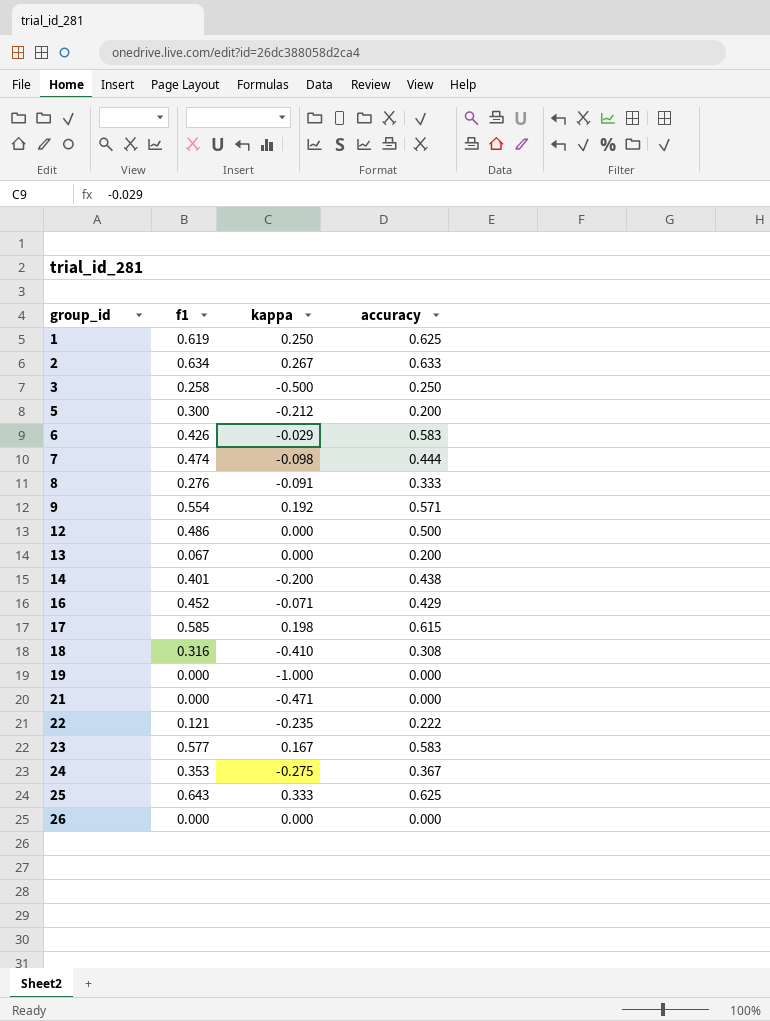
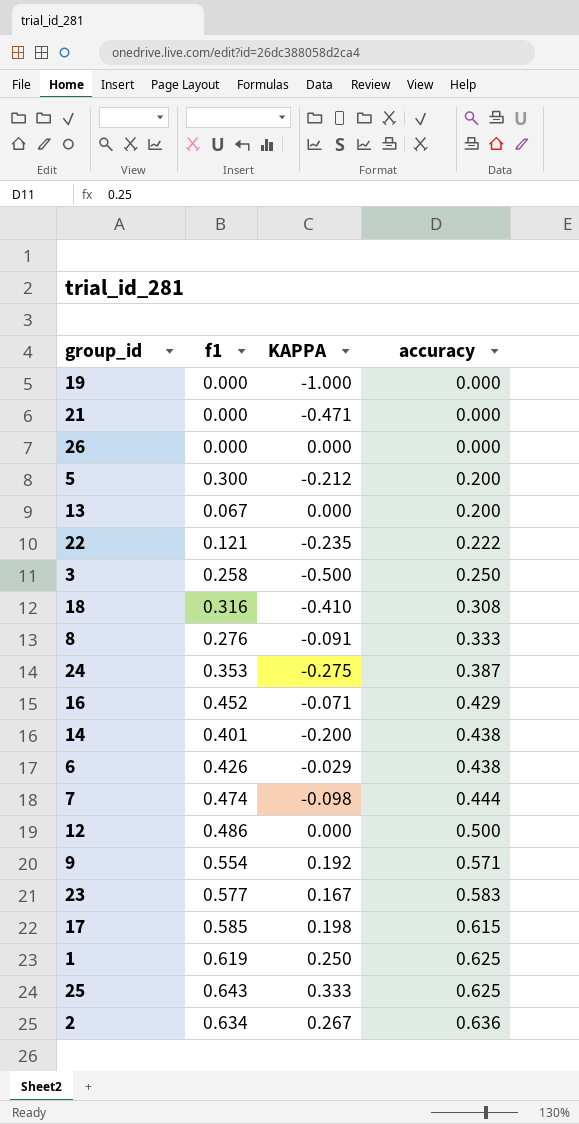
row order: group_id ascending -> accuracy ascending
column name: kappa -> KAPPA
24 | accuracy: 0.367 -> 0.387
6 | accuracy: 0.583 -> 0.438
2 | accuracy: 0.633 -> 0.636

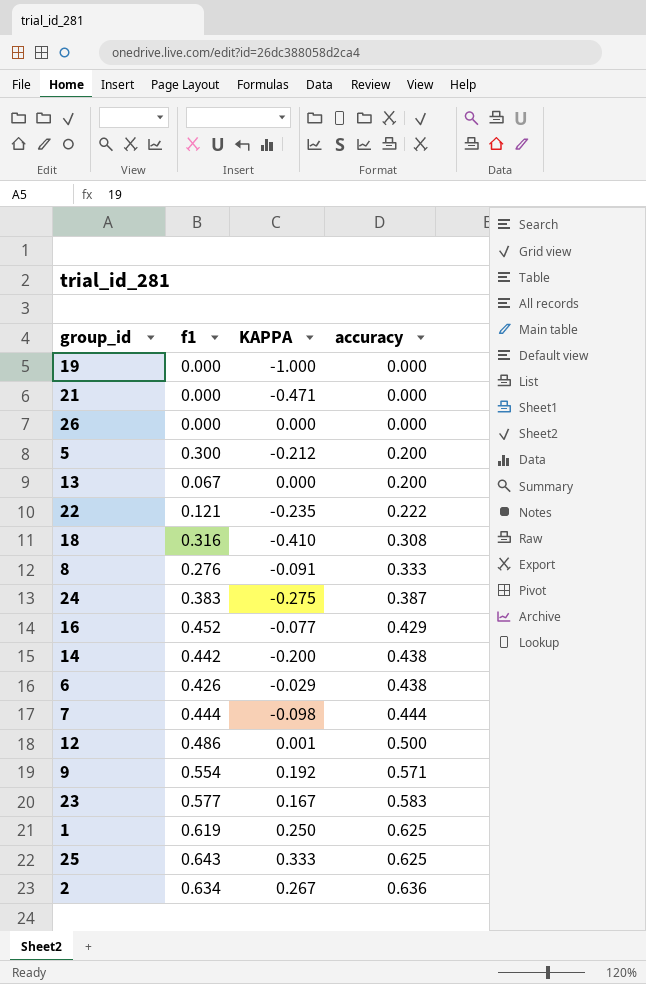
row 3: 0.258 | -0.500 | 0.250 -> none
row 17: 0.585 | 0.198 | 0.615 -> none
24 | f1: 0.353 -> 0.383
16 | KAPPA: -0.071 -> -0.077
14 | f1: 0.401 -> 0.442
7 | f1: 0.474 -> 0.444
12 | KAPPA: 0.000 -> 0.001

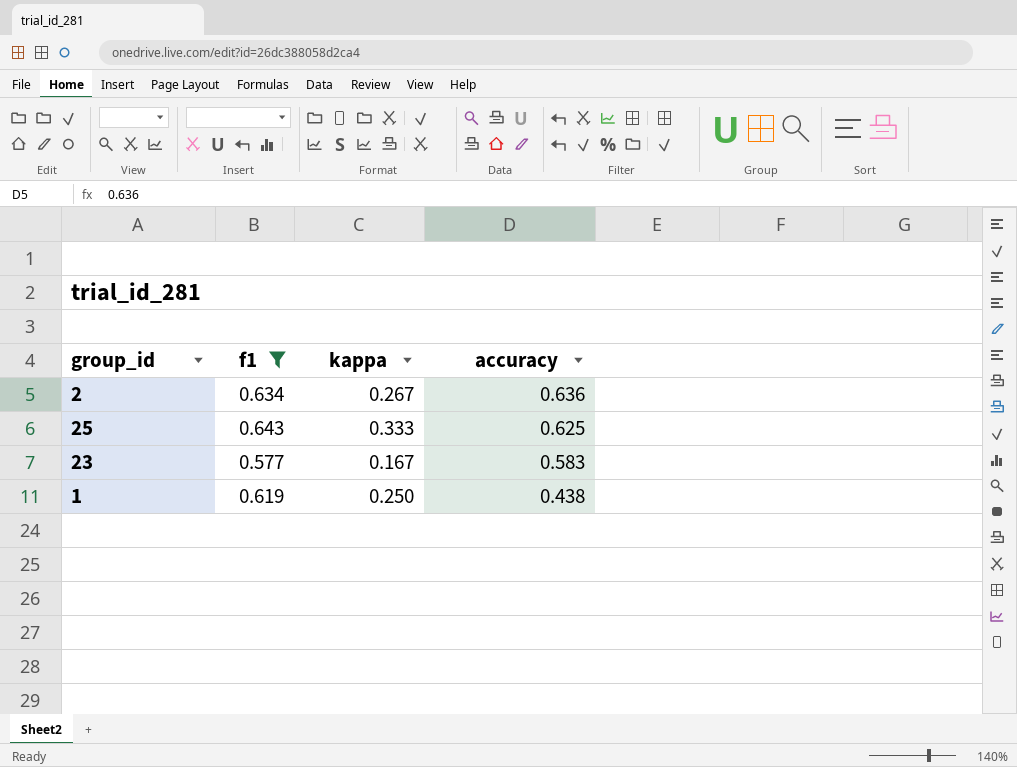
filter: none -> f1 >= 0.577
row order: accuracy ascending -> accuracy descending
column name: KAPPA -> kappa
1 | accuracy: 0.625 -> 0.438

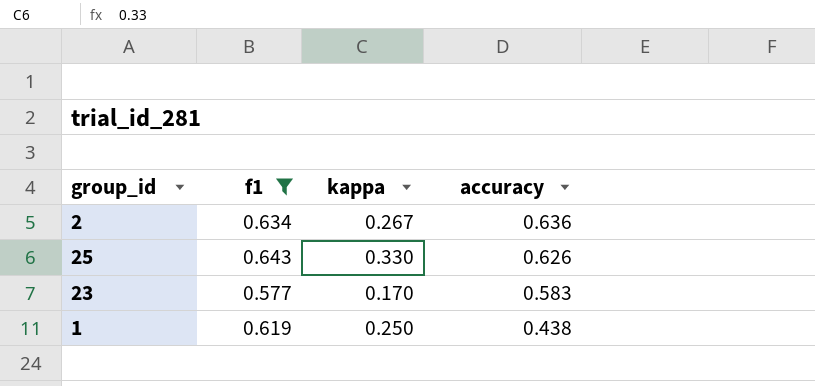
25 | kappa: 0.333 -> 0.330
25 | accuracy: 0.625 -> 0.626
23 | kappa: 0.167 -> 0.170

